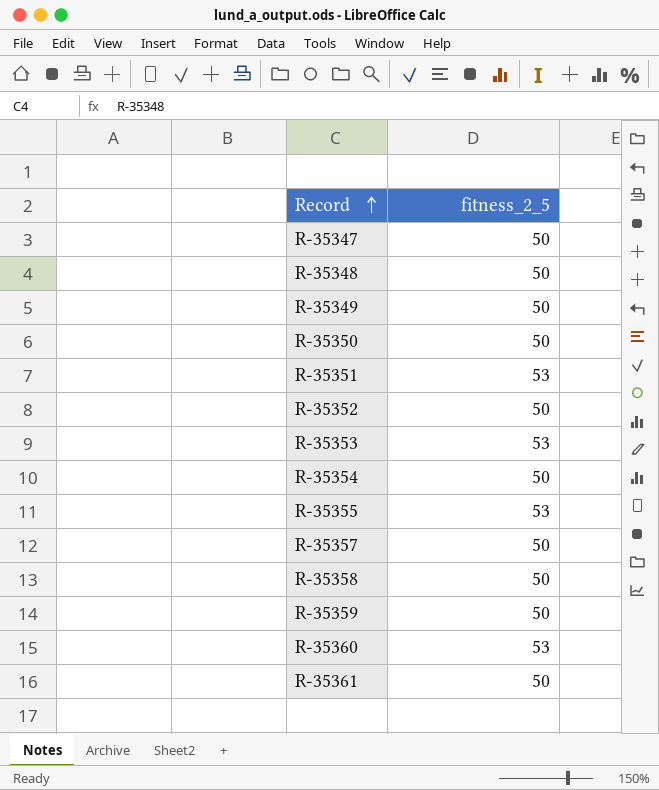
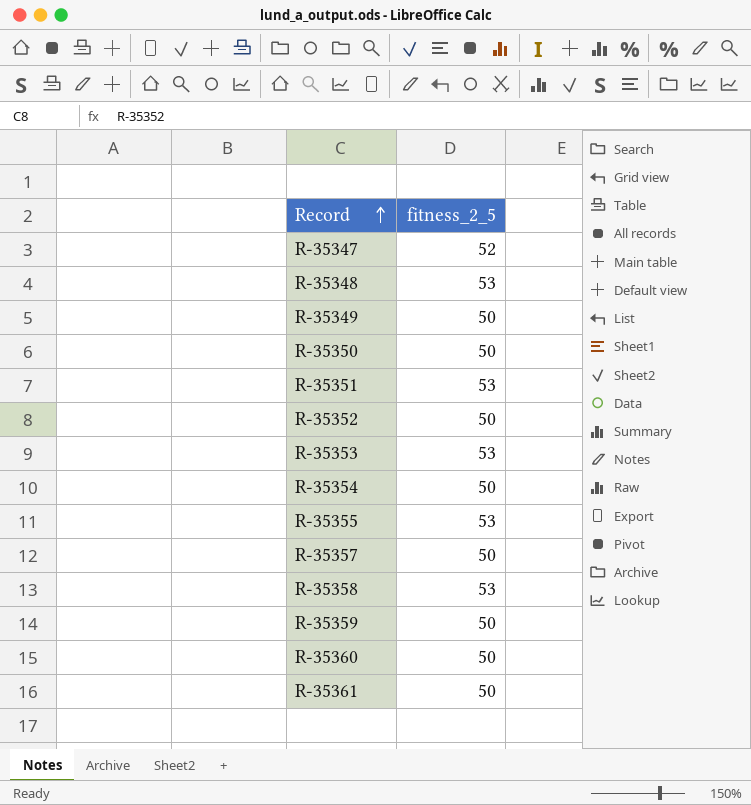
R-35347 | fitness_2_5: 50 -> 52
R-35348 | fitness_2_5: 50 -> 53
R-35358 | fitness_2_5: 50 -> 53
R-35360 | fitness_2_5: 53 -> 50

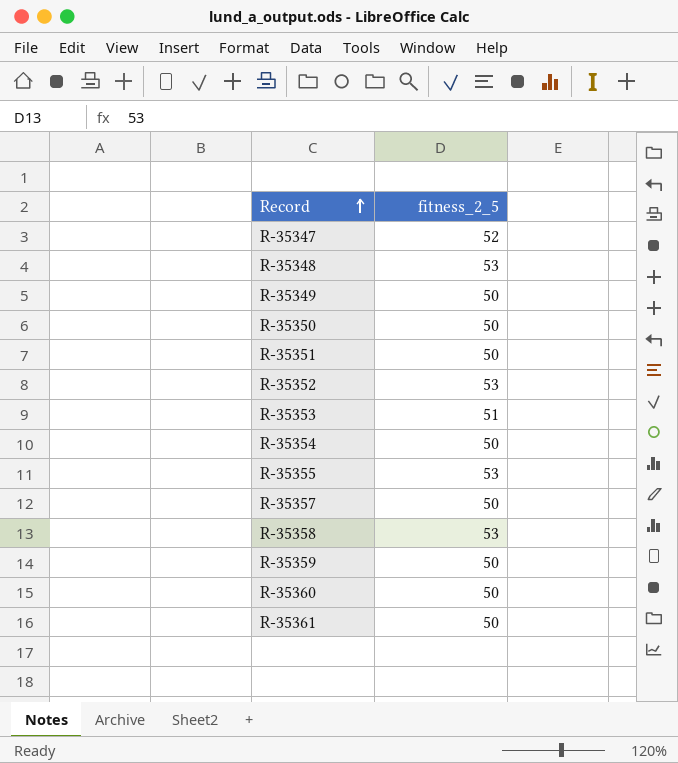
R-35351 | fitness_2_5: 53 -> 50
R-35352 | fitness_2_5: 50 -> 53
R-35353 | fitness_2_5: 53 -> 51

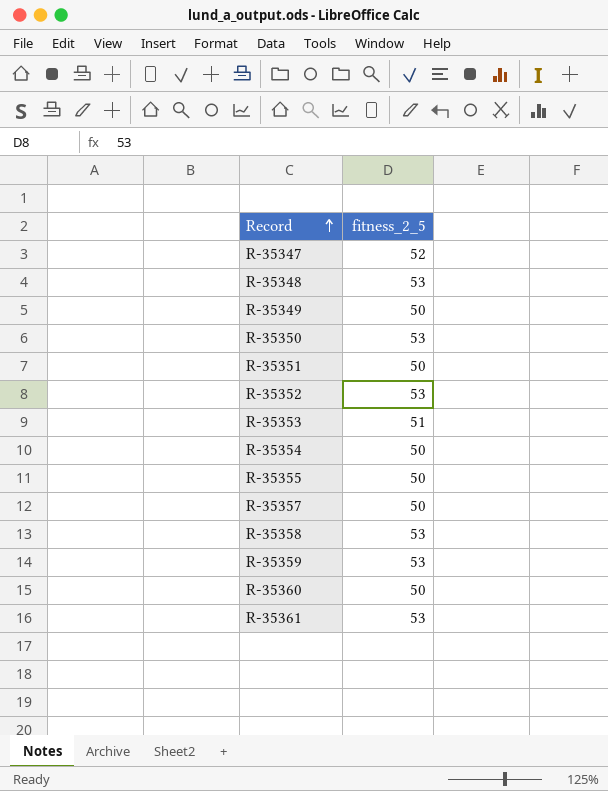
R-35350 | fitness_2_5: 50 -> 53
R-35355 | fitness_2_5: 53 -> 50
R-35359 | fitness_2_5: 50 -> 53
R-35361 | fitness_2_5: 50 -> 53

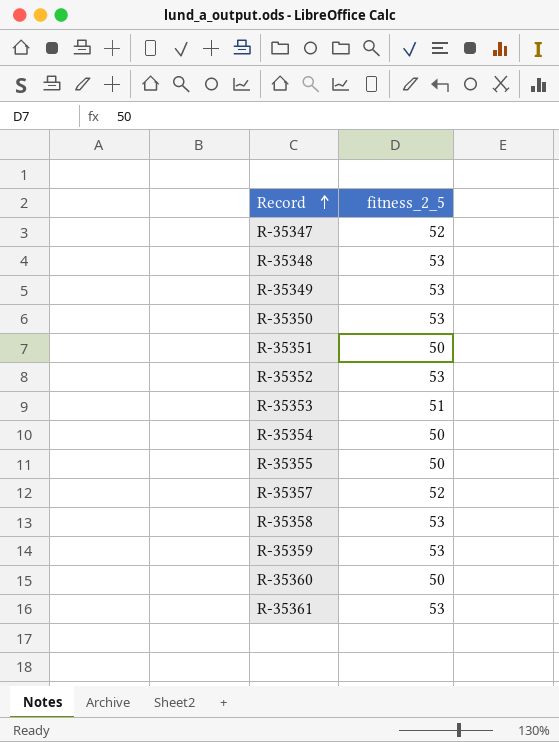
R-35349 | fitness_2_5: 50 -> 53
R-35357 | fitness_2_5: 50 -> 52

